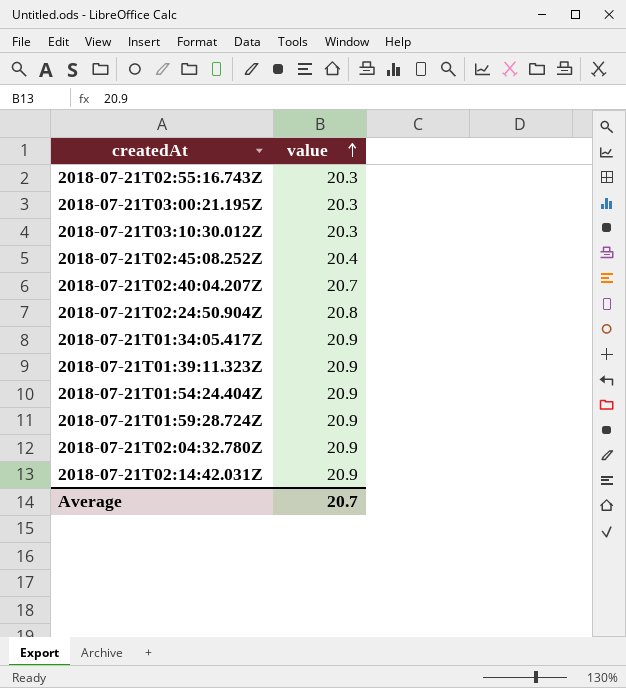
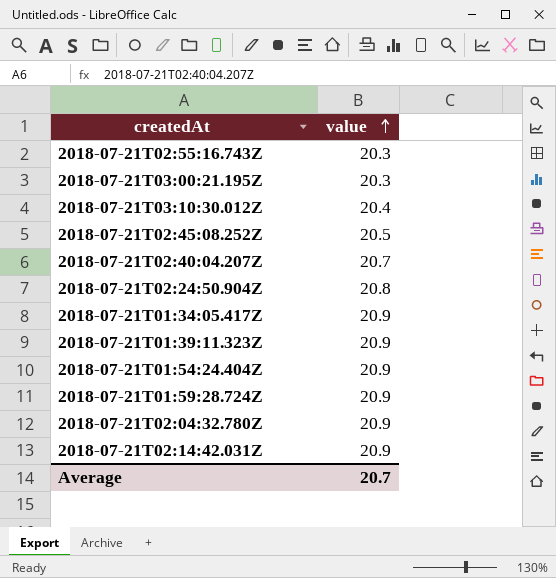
2018-07-21T03:10:30.012Z | value: 20.3 -> 20.4
2018-07-21T02:45:08.252Z | value: 20.4 -> 20.5

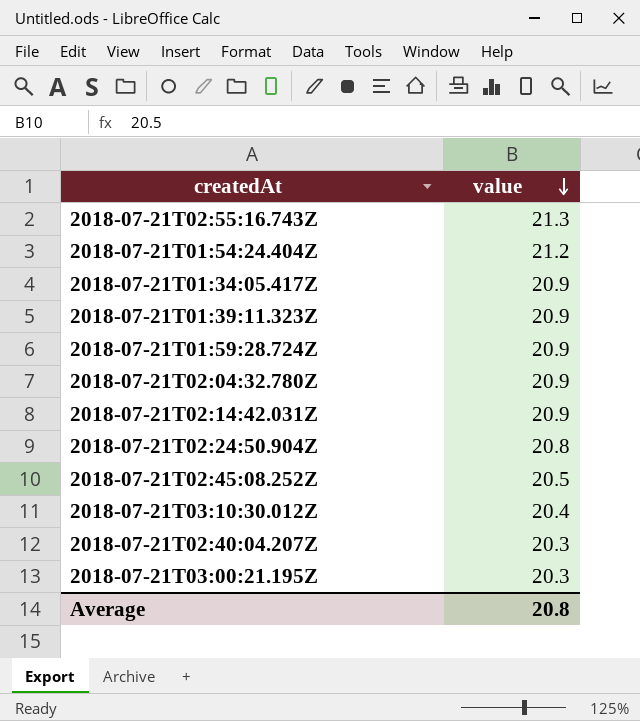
row order: value ascending -> value descending
2018-07-21T02:55:16.743Z | value: 20.3 -> 21.3
2018-07-21T01:54:24.404Z | value: 20.9 -> 21.2
2018-07-21T02:40:04.207Z | value: 20.7 -> 20.3
Average | value: 20.7 -> 20.8

